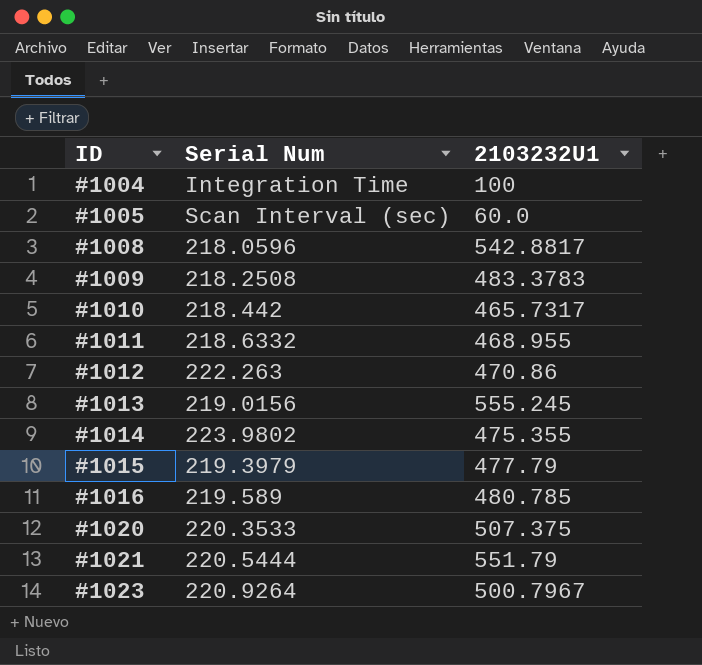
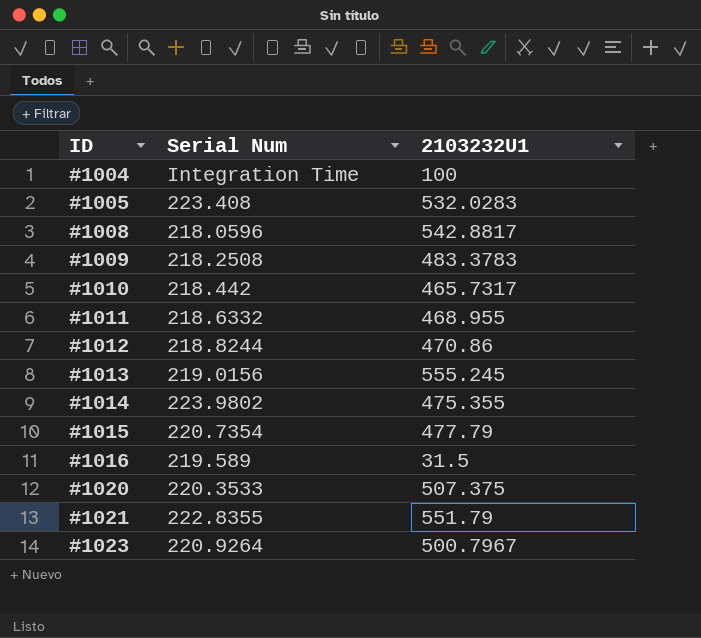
#1005 | Serial Num: Scan Interval (sec) -> 223.408
#1005 | 2103232U1: 60.0 -> 532.0283
#1012 | Serial Num: 222.263 -> 218.8244
#1015 | Serial Num: 219.3979 -> 220.7354
#1016 | 2103232U1: 480.785 -> 31.5
#1021 | Serial Num: 220.5444 -> 222.8355

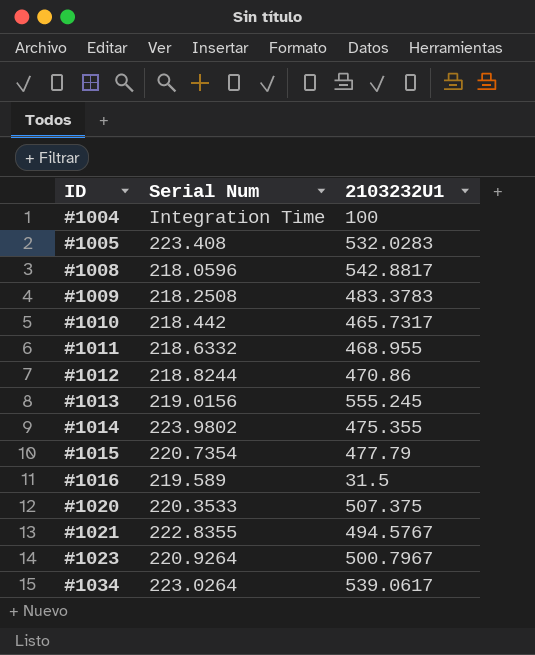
#1021 | 2103232U1: 551.79 -> 494.5767
row #1034: none -> 223.0264 | 539.0617

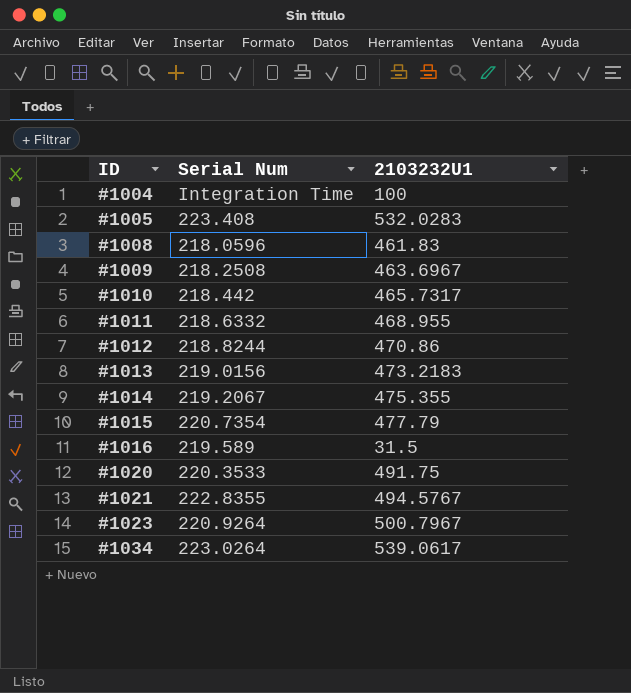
#1008 | 2103232U1: 542.8817 -> 461.83
#1009 | 2103232U1: 483.3783 -> 463.6967
#1013 | 2103232U1: 555.245 -> 473.2183
#1014 | Serial Num: 223.9802 -> 219.2067
#1020 | 2103232U1: 507.375 -> 491.75

